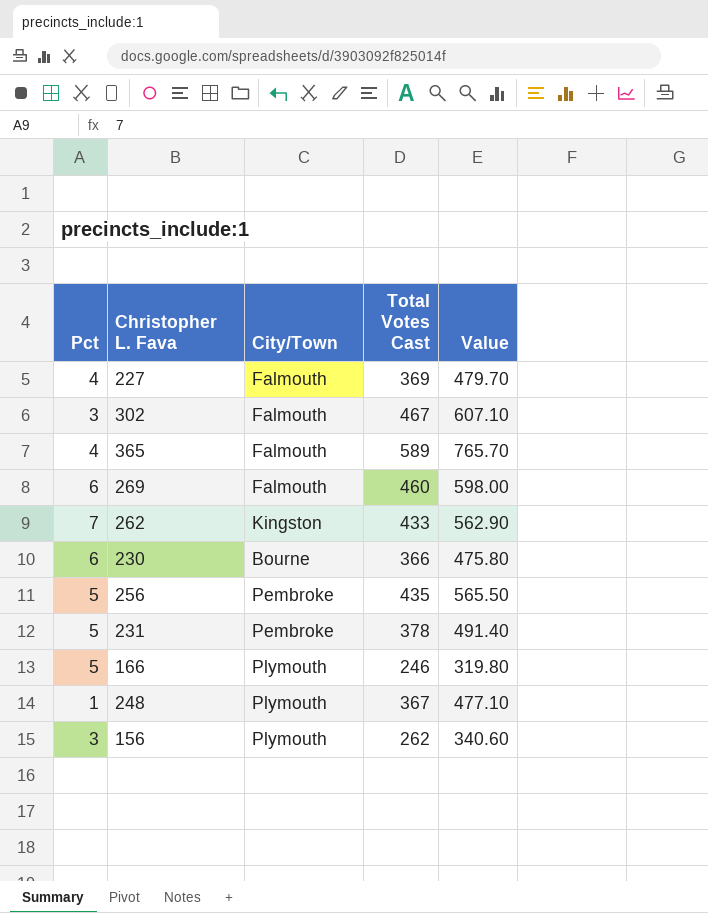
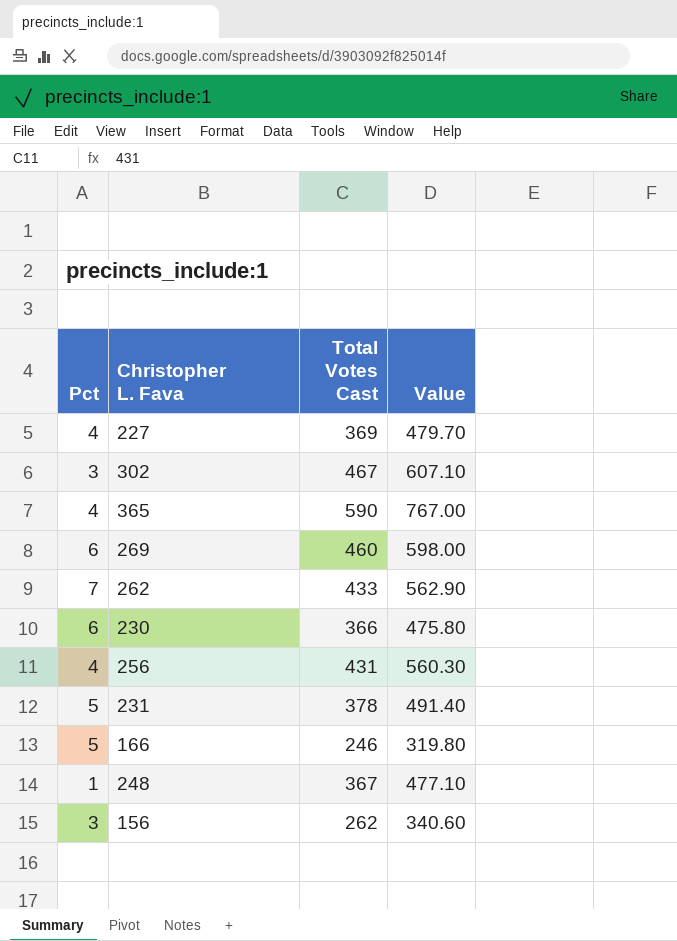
column City/Town | position: 3 -> none
365 | Total Votes Cast: 589 -> 590
365 | Value: 765.70 -> 767.00
256 | Pct: 5 -> 4
256 | Total Votes Cast: 435 -> 431
256 | Value: 565.50 -> 560.30

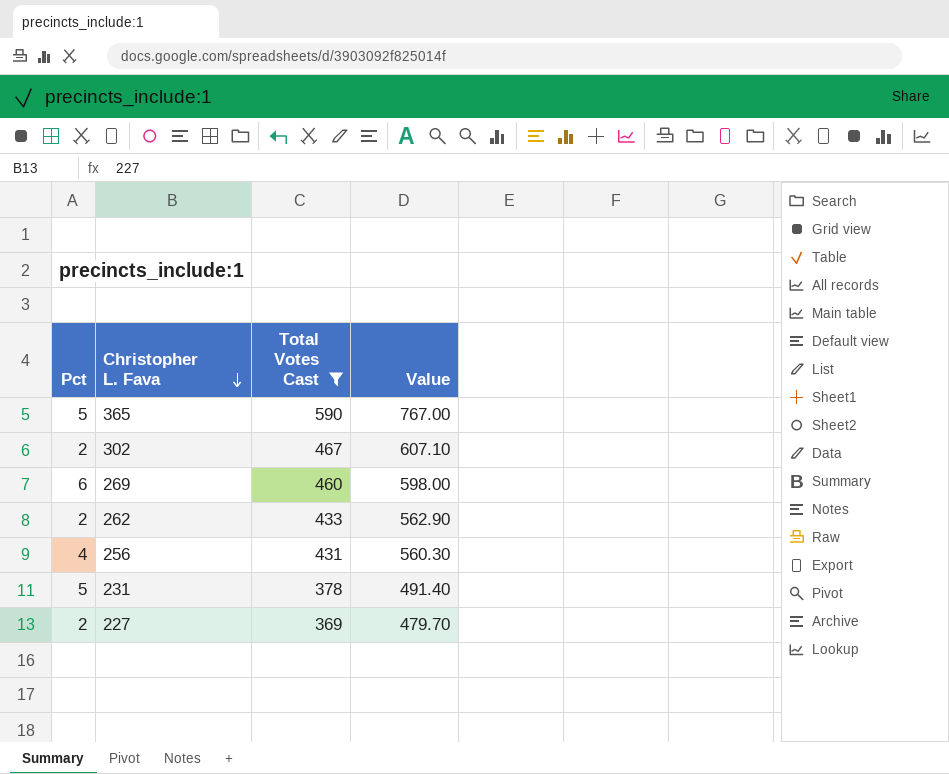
filter: none -> Total Votes Cast >= 369
row order: none -> Christopher L. Fava descending
365 | Pct: 4 -> 5
302 | Pct: 3 -> 2
262 | Pct: 7 -> 2
227 | Pct: 4 -> 2

